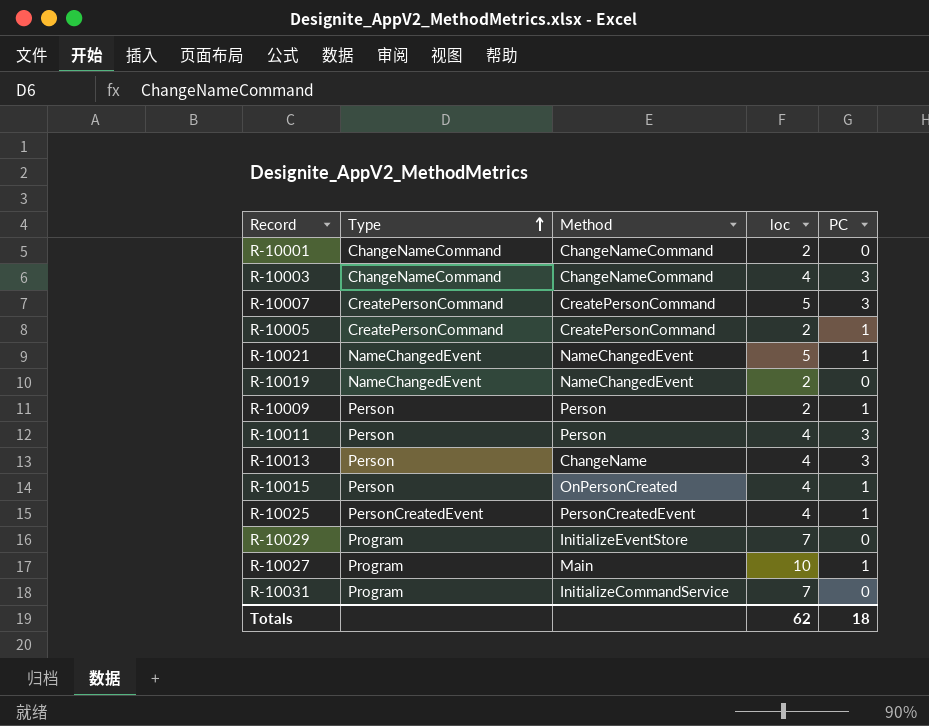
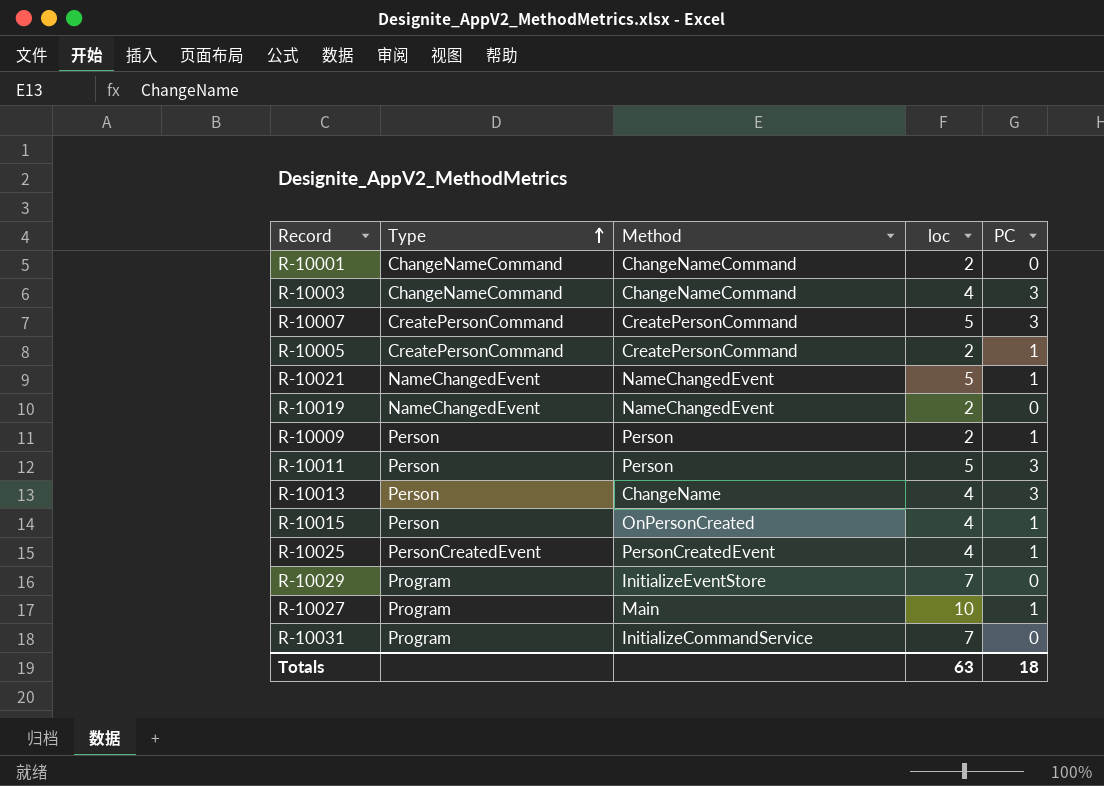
R-10011 | loc: 4 -> 5
Totals | loc: 62 -> 63

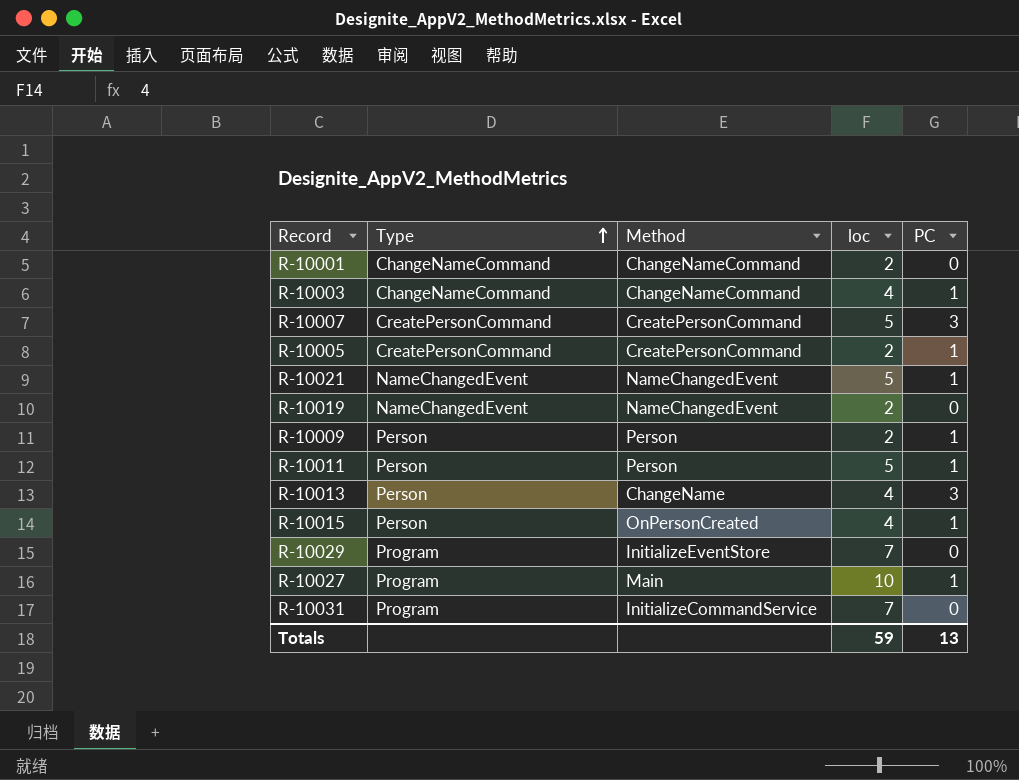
row R-10025: PersonCreatedEvent | PersonCreatedEvent | 4 | 1 -> none
R-10003 | PC: 3 -> 1
R-10011 | PC: 3 -> 1
Totals | loc: 63 -> 59
Totals | PC: 18 -> 13

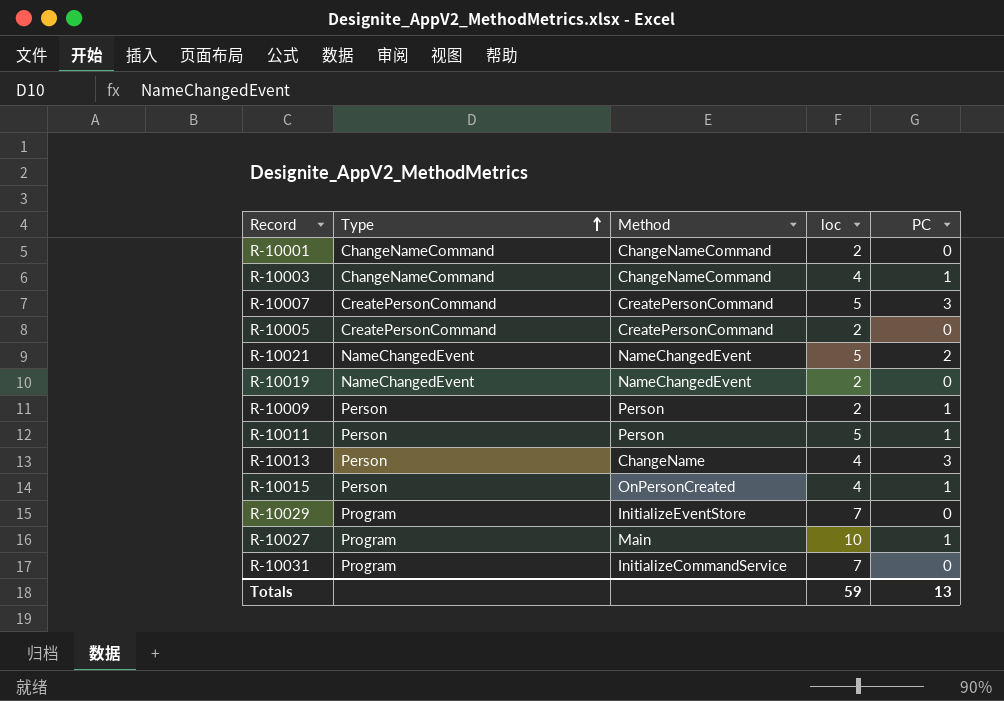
R-10005 | PC: 1 -> 0
R-10021 | PC: 1 -> 2

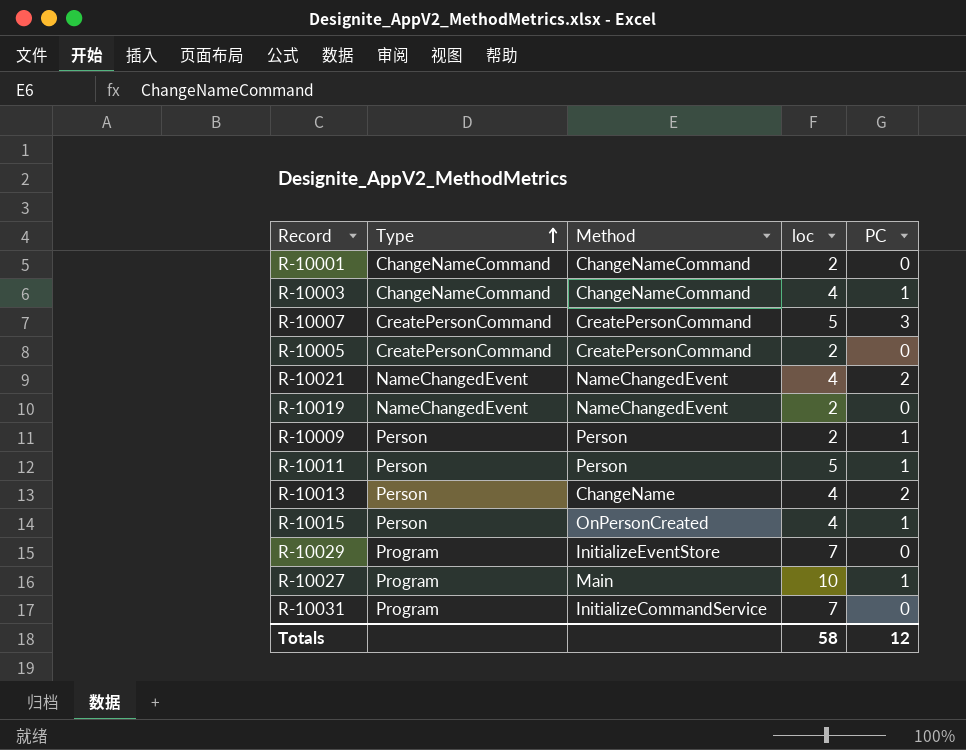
R-10021 | loc: 5 -> 4
R-10013 | PC: 3 -> 2
Totals | loc: 59 -> 58
Totals | PC: 13 -> 12

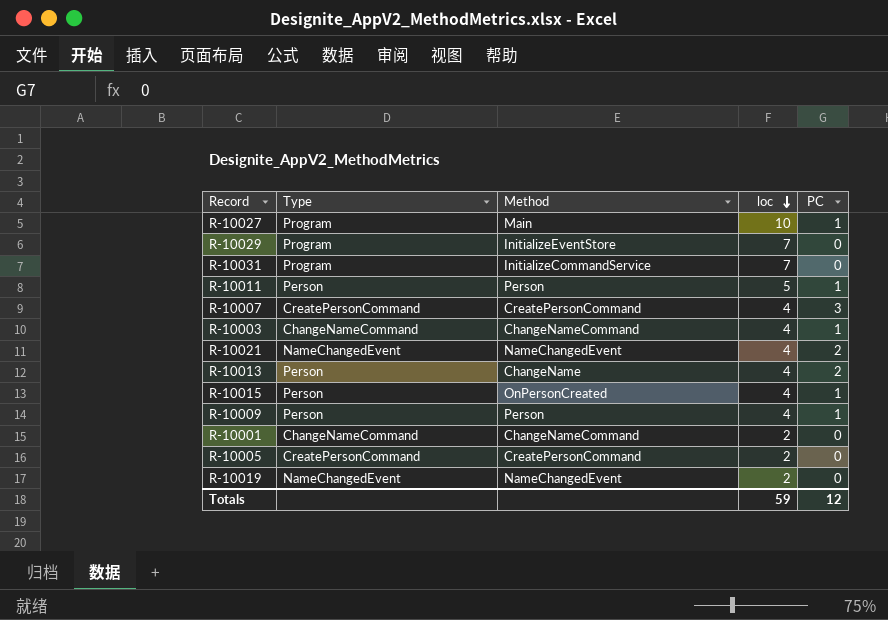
row order: Type ascending -> loc descending
R-10007 | loc: 5 -> 4
R-10009 | loc: 2 -> 4
Totals | loc: 58 -> 59

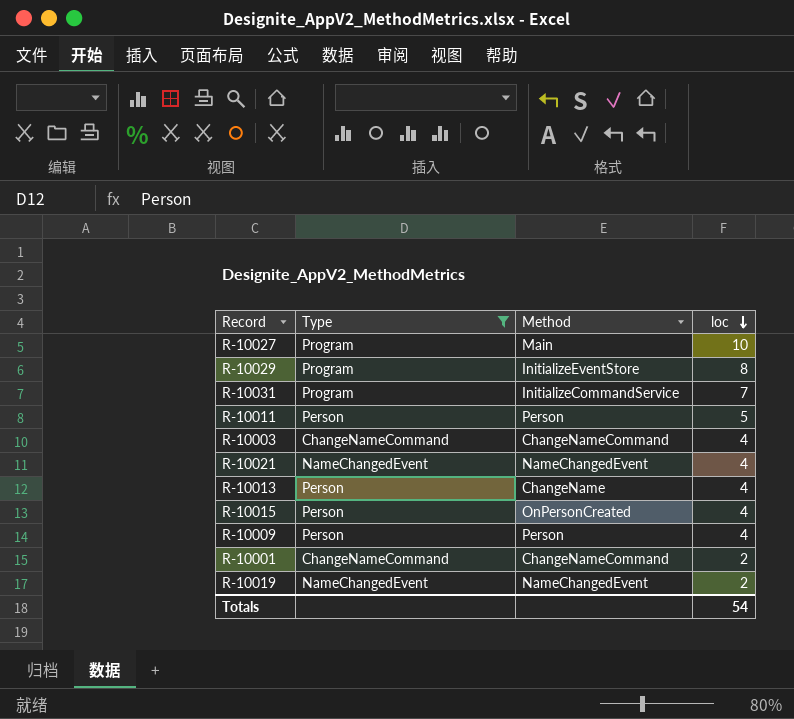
filter: none -> Type != CreatePersonCommand
column PC | position: 5 -> none
R-10029 | loc: 7 -> 8
Totals | loc: 59 -> 54

